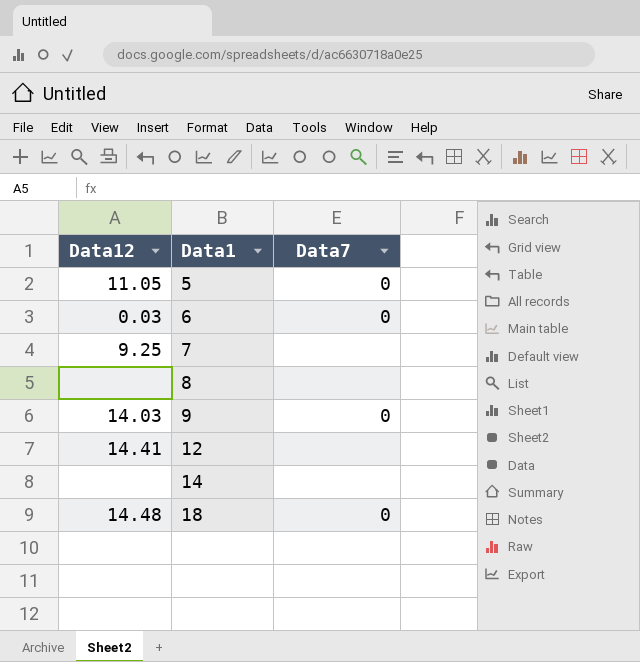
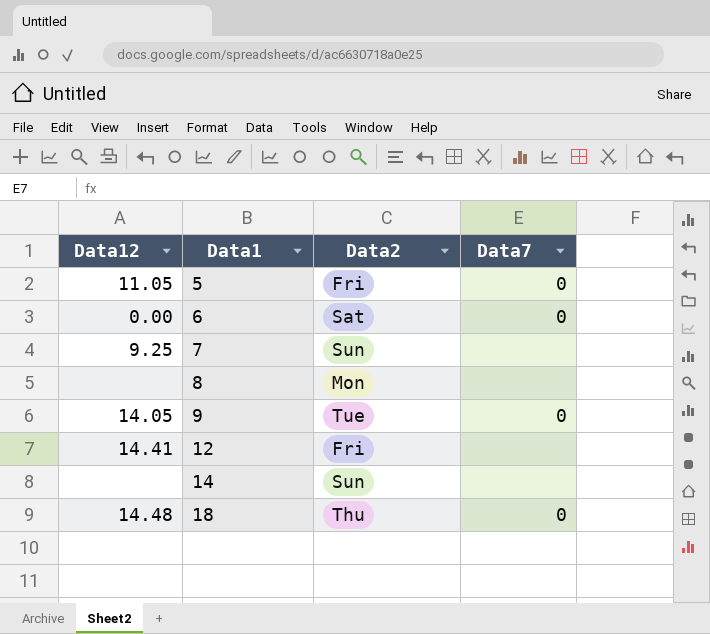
column Data2 | position: none -> 3
6 | Data12: 0.03 -> 0.00
9 | Data12: 14.03 -> 14.05

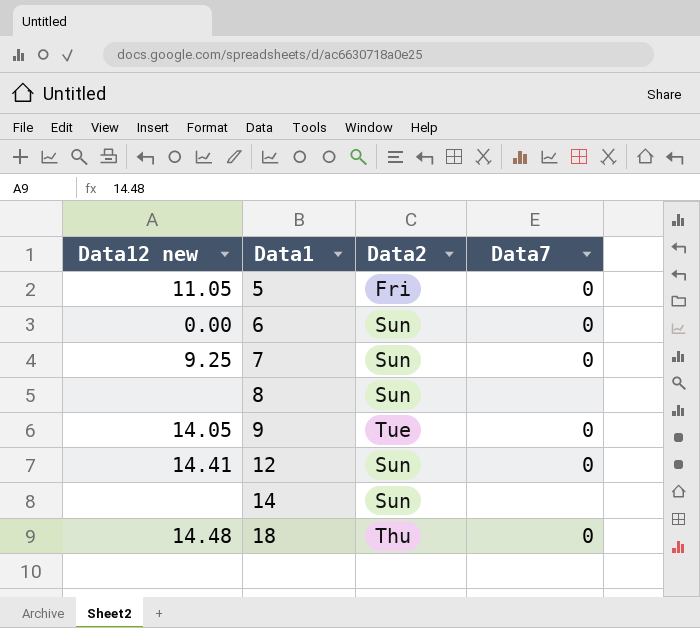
column name: Data12 -> Data12 new
6 | Data2: Sat -> Sun
7 | Data7: none -> 0
8 | Data2: Mon -> Sun
12 | Data2: Fri -> Sun
12 | Data7: none -> 0

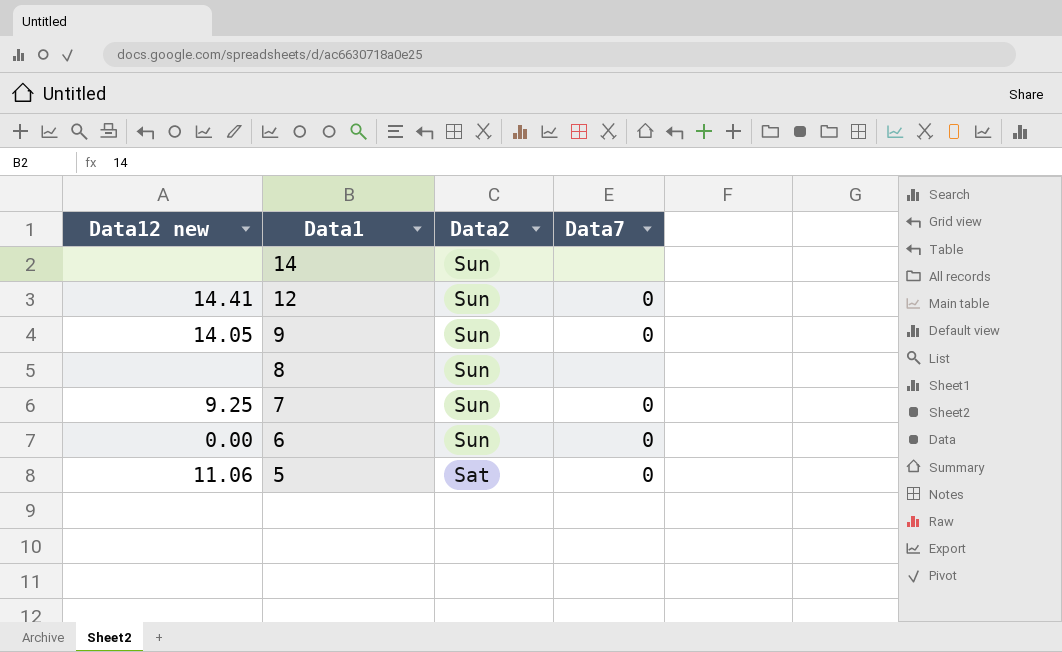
row order: Data1 ascending -> Data1 descending
row 18: 14.48 | Thu | 0 -> none
9 | Data2: Tue -> Sun
5 | Data12 new: 11.05 -> 11.06
5 | Data2: Fri -> Sat

